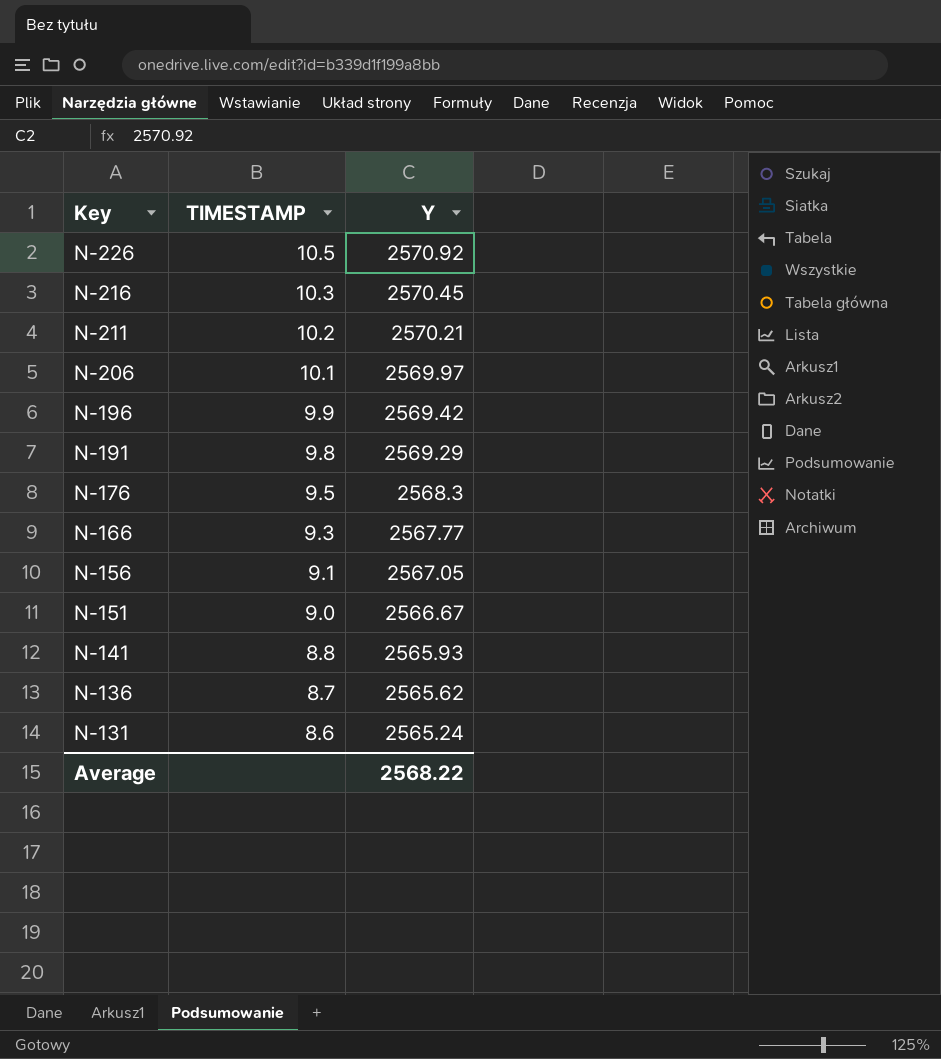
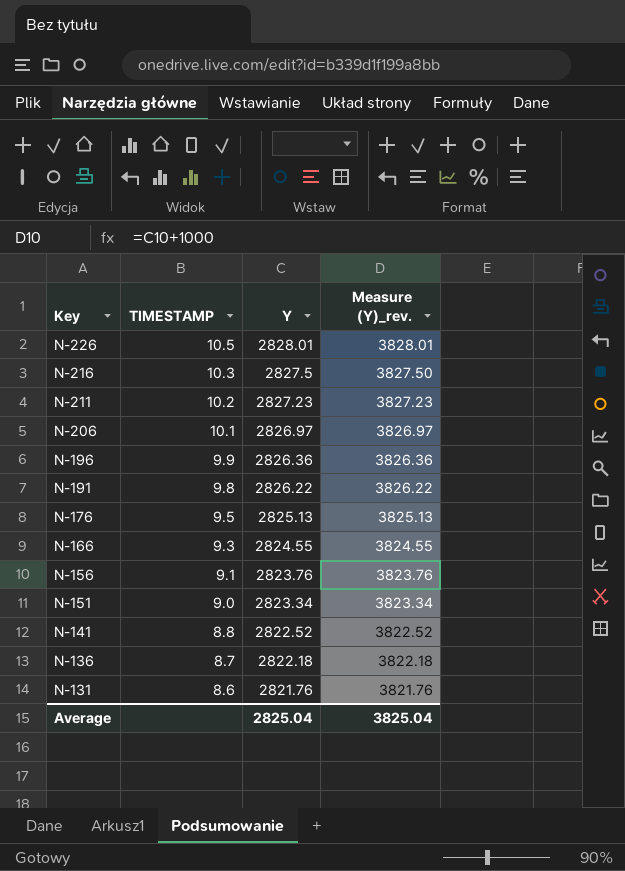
column Measure (Y)_rev. | formula: none -> [Y] + 1000
N-226 | Y: 2570.92 -> 2828.01
N-216 | Y: 2570.45 -> 2827.5
N-211 | Y: 2570.21 -> 2827.23
N-206 | Y: 2569.97 -> 2826.97
N-196 | Y: 2569.42 -> 2826.36
N-191 | Y: 2569.29 -> 2826.22
N-176 | Y: 2568.3 -> 2825.13
N-166 | Y: 2567.77 -> 2824.55
N-156 | Y: 2567.05 -> 2823.76
N-151 | Y: 2566.67 -> 2823.34
N-141 | Y: 2565.93 -> 2822.52
N-136 | Y: 2565.62 -> 2822.18
N-131 | Y: 2565.24 -> 2821.76
Average | Y: 2568.22 -> 2825.04

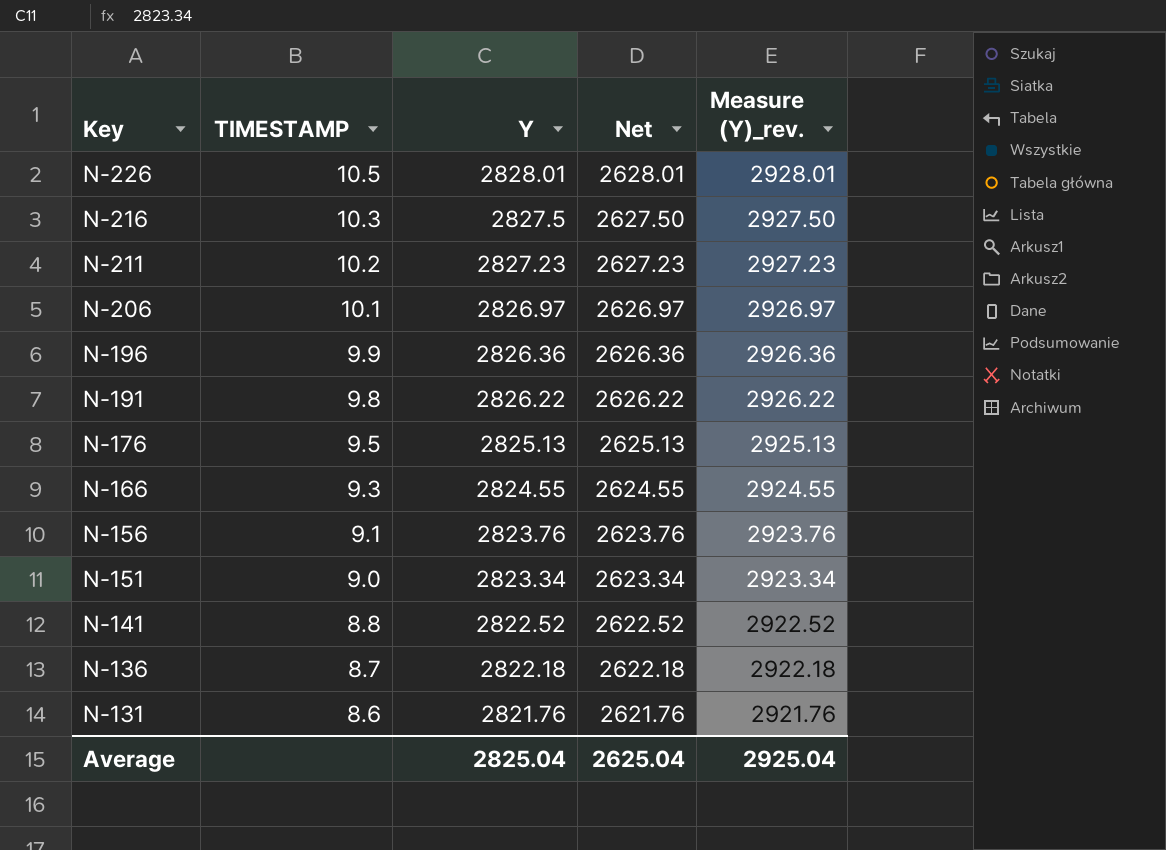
column Net | formula: none -> [Y] - 200
column Measure (Y)_rev. | formula: [Y] + 1000 -> [Y] + 100
Average | Measure (Y)_rev.: 3825.04 -> 2925.04

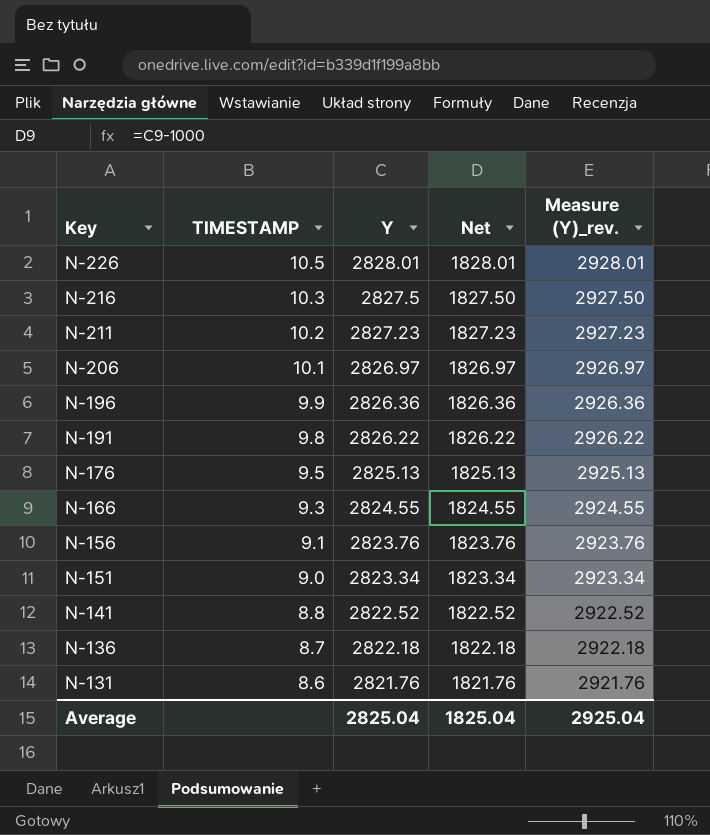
column Net | formula: [Y] - 200 -> [Y] - 1000
Average | Net: 2625.04 -> 1825.04

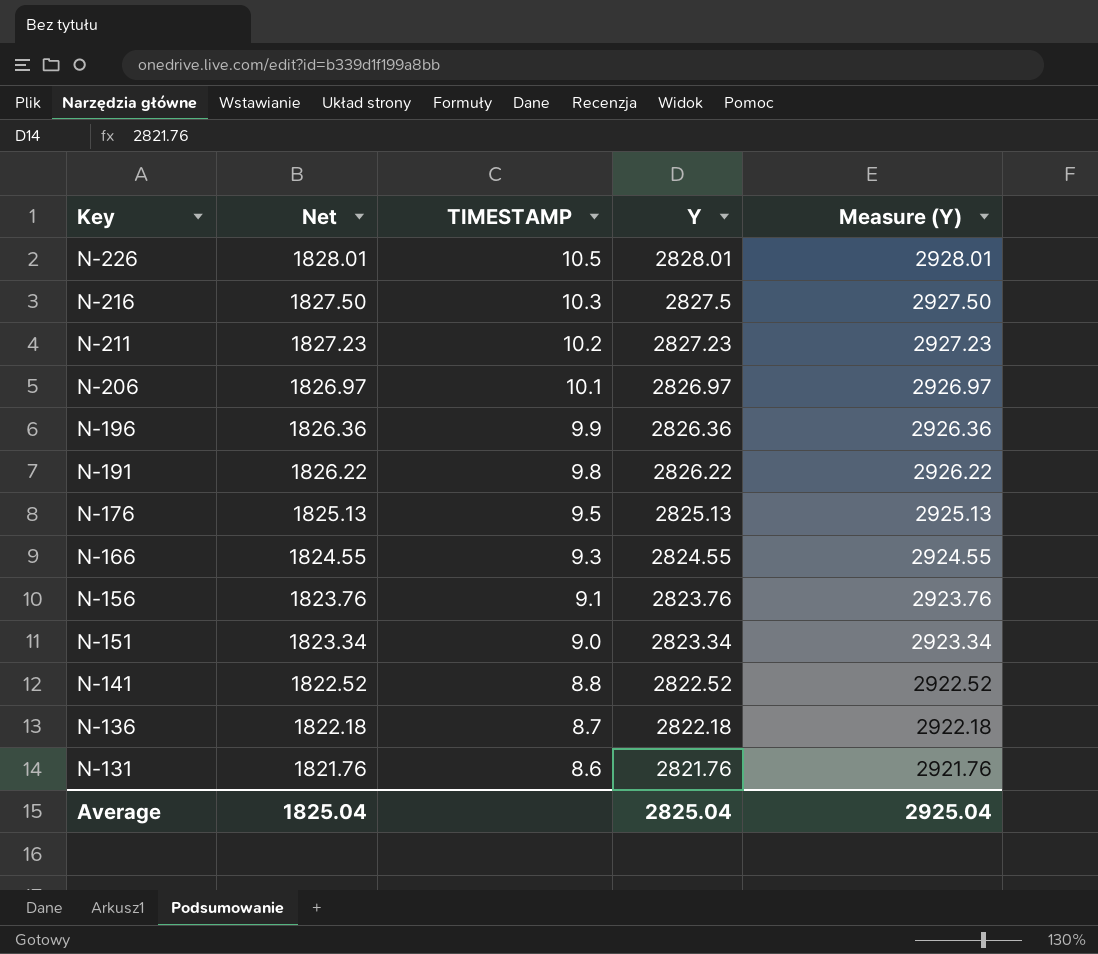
column Net | position: 4 -> 2
column name: Measure (Y)_rev. -> Measure (Y)

